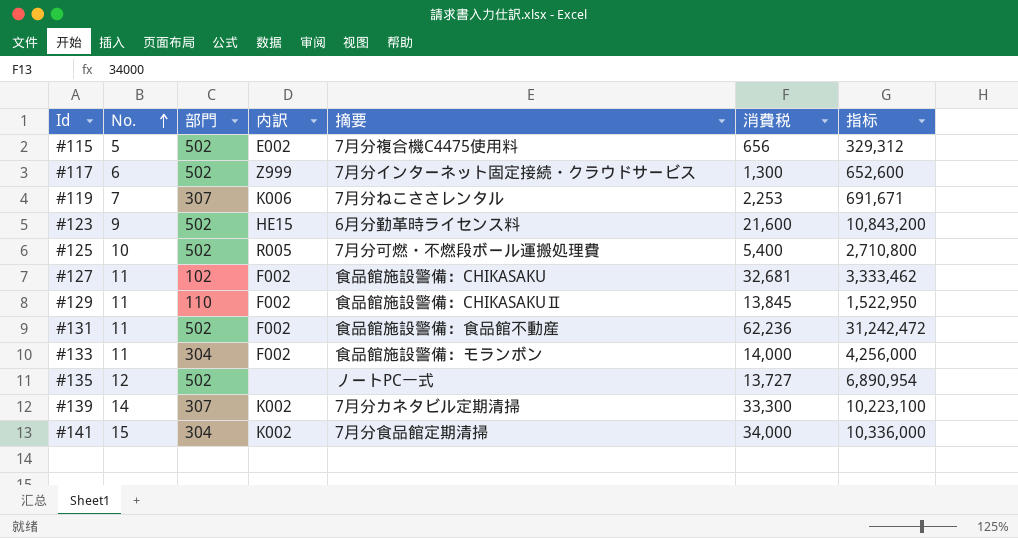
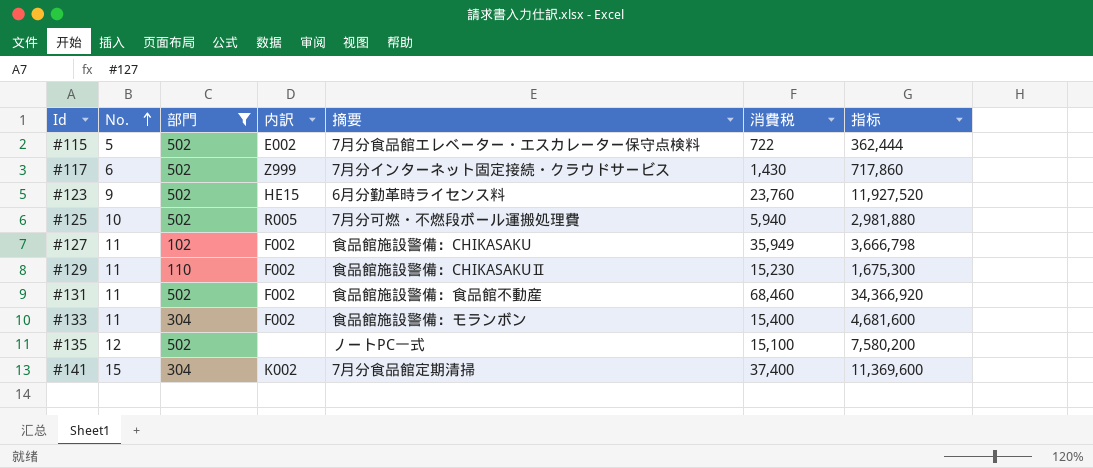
filter: none -> 部門 != 307
#115 | 摘要: 7月分複合機C4475使用料 -> 7月分食品館エレベーター・エスカレーター保守点検料
#115 | 消費税: 656 -> 722
#115 | 指标: 329,312 -> 362,444
#117 | 消費税: 1,300 -> 1,430
#117 | 指标: 652,600 -> 717,860
#123 | 消費税: 21,600 -> 23,760
#123 | 指标: 10,843,200 -> 11,927,520
#125 | 消費税: 5,400 -> 5,940
#125 | 指标: 2,710,800 -> 2,981,880
#127 | 消費税: 32,681 -> 35,949
#127 | 指标: 3,333,462 -> 3,666,798
#129 | 消費税: 13,845 -> 15,230
#129 | 指标: 1,522,950 -> 1,675,300
#131 | 消費税: 62,236 -> 68,460
#131 | 指标: 31,242,472 -> 34,366,920
#133 | 消費税: 14,000 -> 15,400
#133 | 指标: 4,256,000 -> 4,681,600
#135 | 消費税: 13,727 -> 15,100
#135 | 指标: 6,890,954 -> 7,580,200
#141 | 消費税: 34,000 -> 37,400
#141 | 指标: 10,336,000 -> 11,369,600

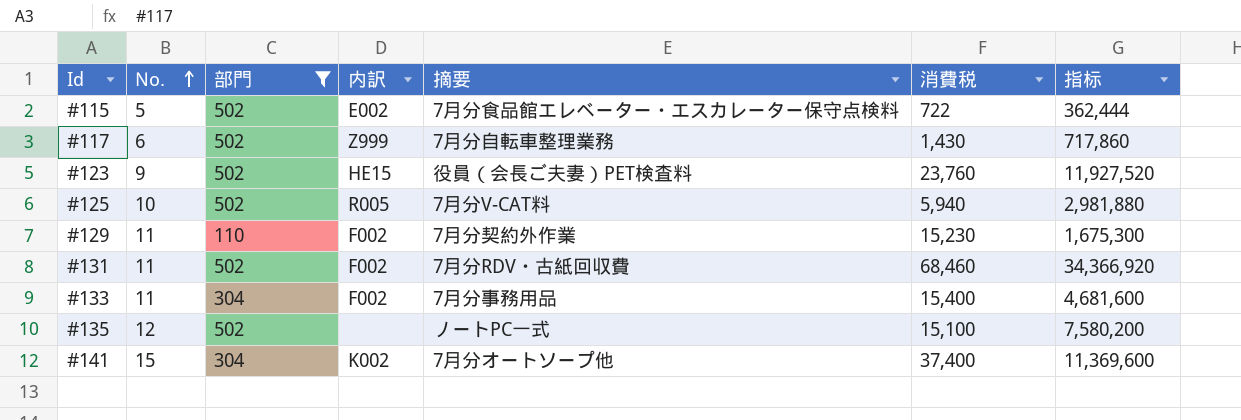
row #127: 11 | 102 | F002 | 食品館施設警備：CHIKASAKU | 35,949 | 3,666,798 -> none
#117 | 摘要: 7月分インターネット固定接続・クラウドサービス -> 7月分自転車整理業務
#123 | 摘要: 6月分勤革時ライセンス料 -> 役員（会長ご夫妻）PET検査料
#125 | 摘要: 7月分可燃・不燃段ボール運搬処理費 -> 7月分V-CAT料
#129 | 摘要: 食品館施設警備：CHIKASAKUⅡ -> 7月分契約外作業
#131 | 摘要: 食品館施設警備：食品館不動産 -> 7月分RDV・古紙回収費
#133 | 摘要: 食品館施設警備：モランボン -> 7月分事務用品
#141 | 摘要: 7月分食品館定期清掃 -> 7月分オートソープ他

